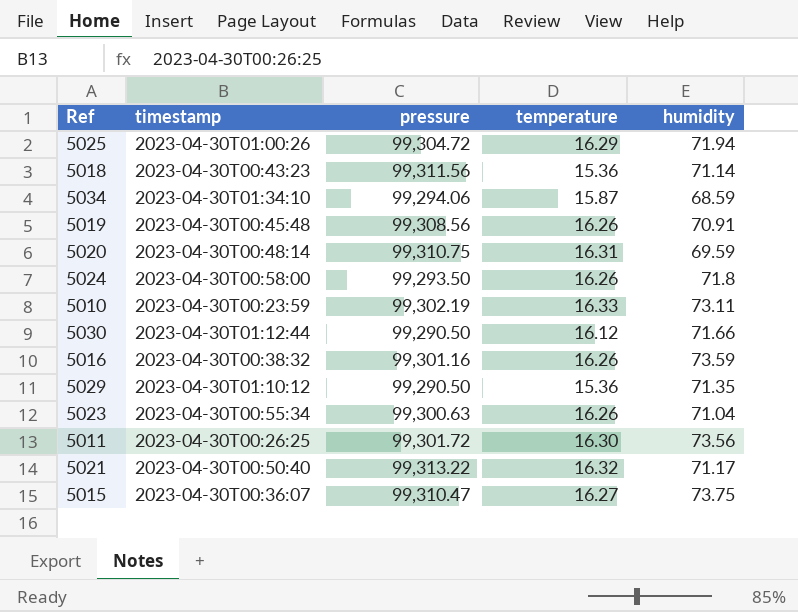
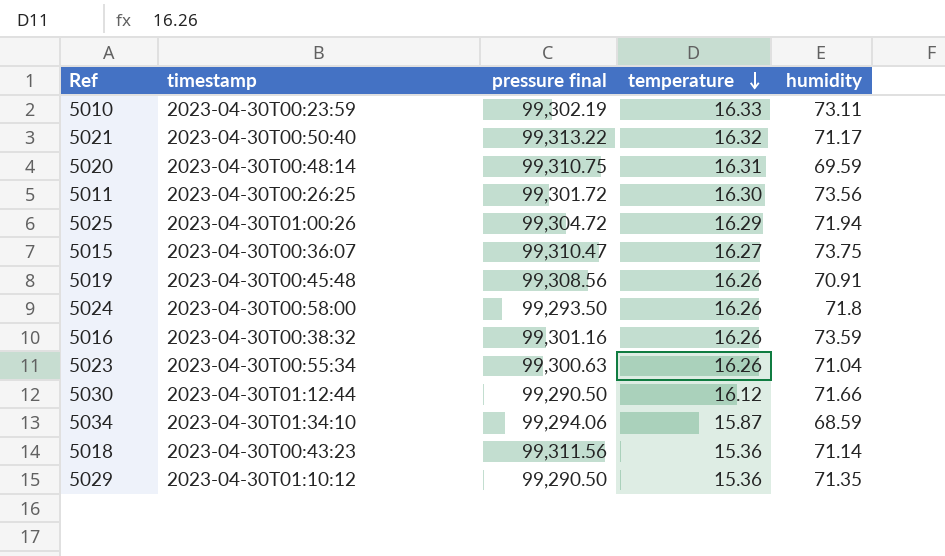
row order: none -> temperature descending
column name: pressure -> pressure final

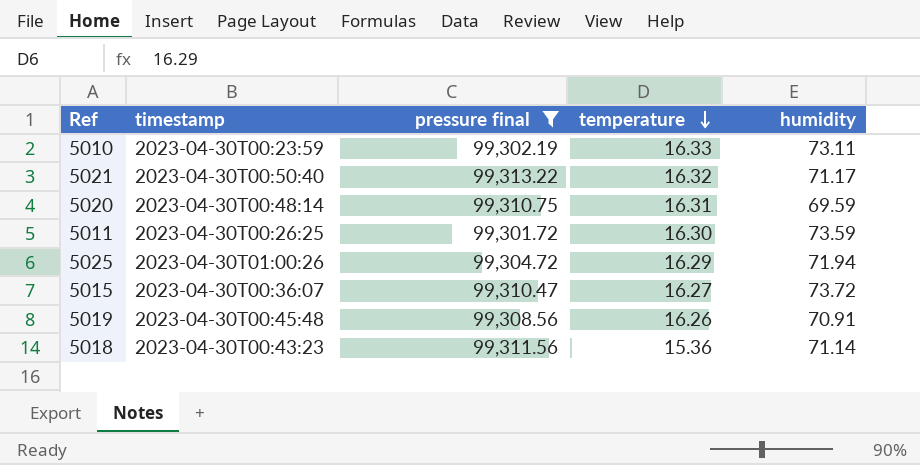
filter: none -> pressure final >= 99,301.72
5011 | humidity: 73.56 -> 73.59
5015 | humidity: 73.75 -> 73.72

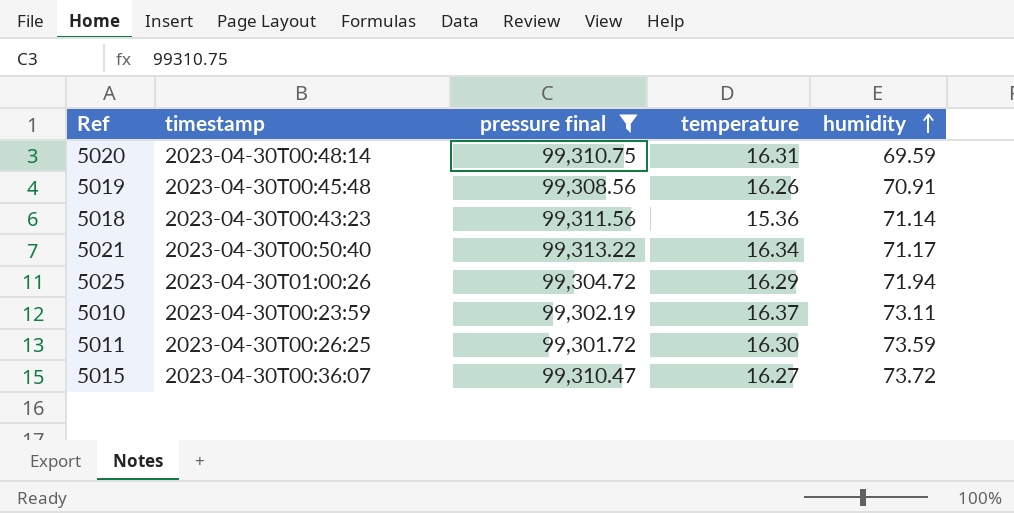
row order: temperature descending -> humidity ascending
5021 | temperature: 16.32 -> 16.34
5010 | temperature: 16.33 -> 16.37

